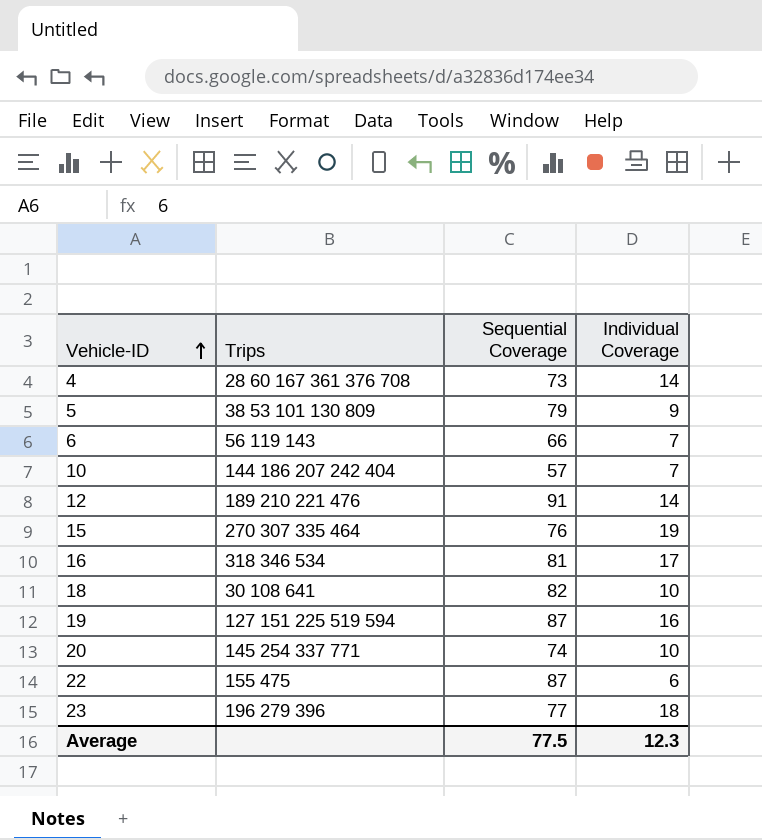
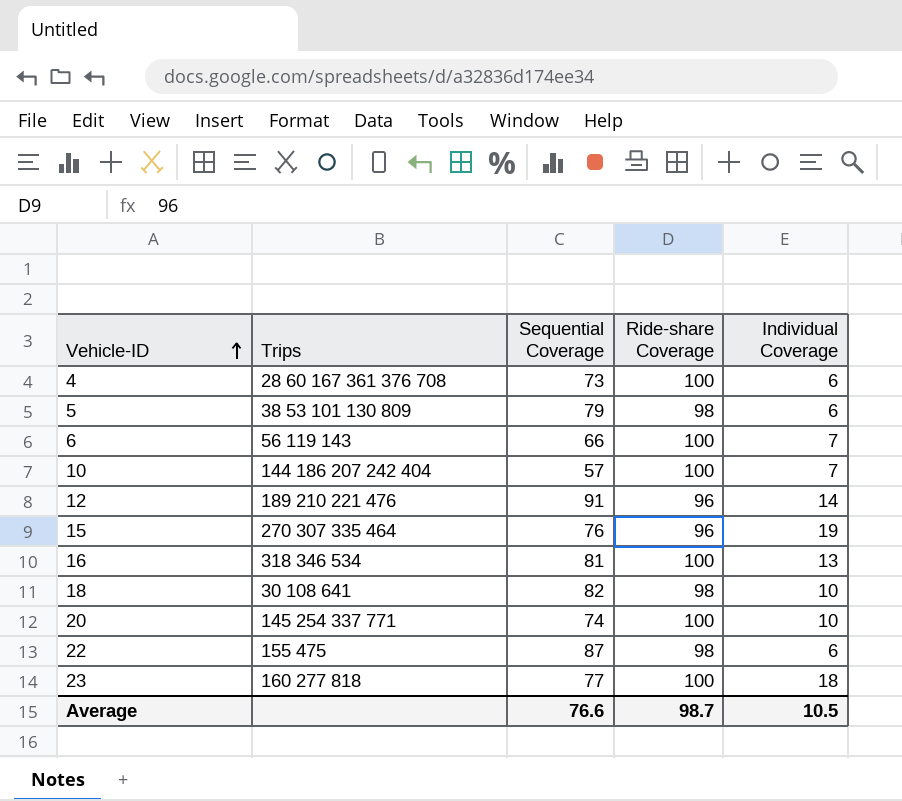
column Ride-share Coverage | position: none -> 4
row 19: 127 151 225 519 594 | 87 | 16 -> none
4 | Individual Coverage: 14 -> 6
5 | Individual Coverage: 9 -> 6
16 | Individual Coverage: 17 -> 13
23 | Trips: 196 279 396 -> 160 277 818
Average | Sequential Coverage: 77.5 -> 76.6
Average | Individual Coverage: 12.3 -> 10.5

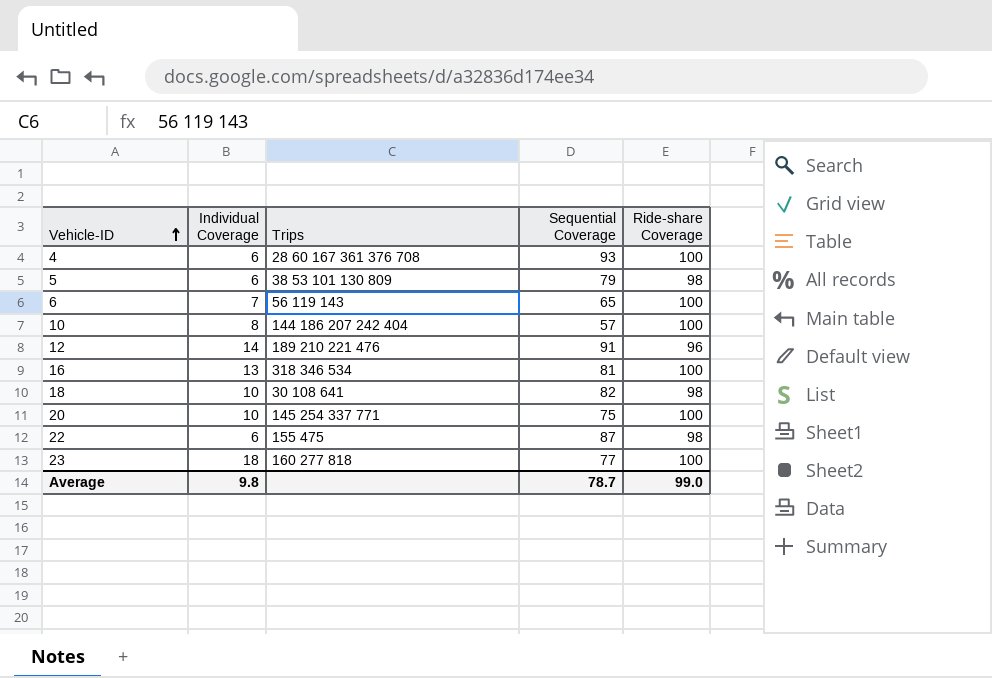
column Individual Coverage | position: 5 -> 2
row 15: 270 307 335 464 | 76 | 96 | 19 -> none
4 | Sequential Coverage: 73 -> 93
6 | Sequential Coverage: 66 -> 65
10 | Individual Coverage: 7 -> 8
20 | Sequential Coverage: 74 -> 75
Average | Individual Coverage: 10.5 -> 9.8
Average | Sequential Coverage: 76.6 -> 78.7
Average | Ride-share Coverage: 98.7 -> 99.0

